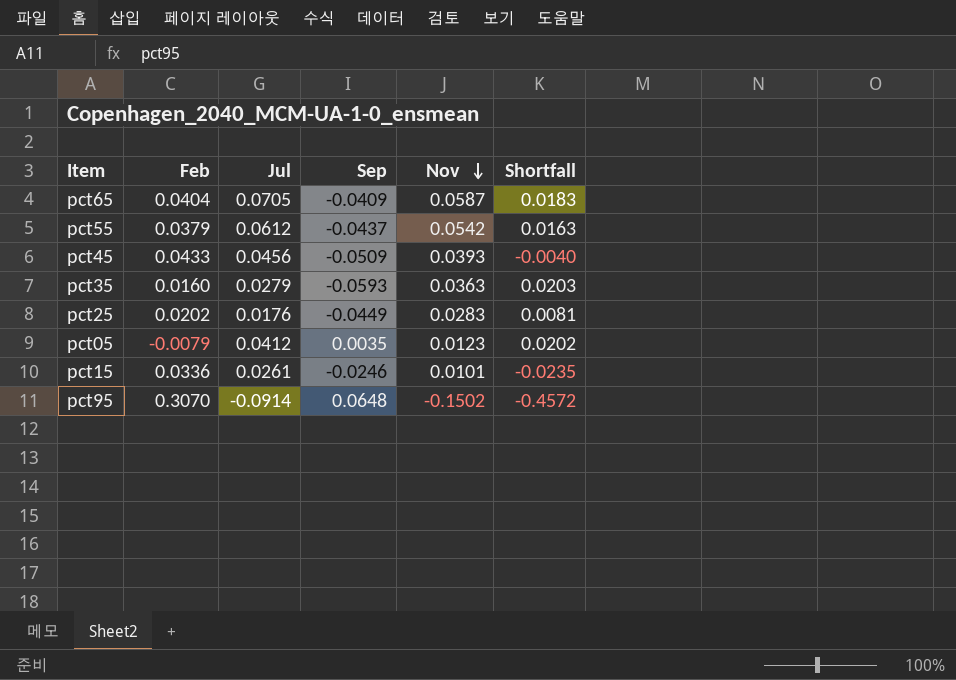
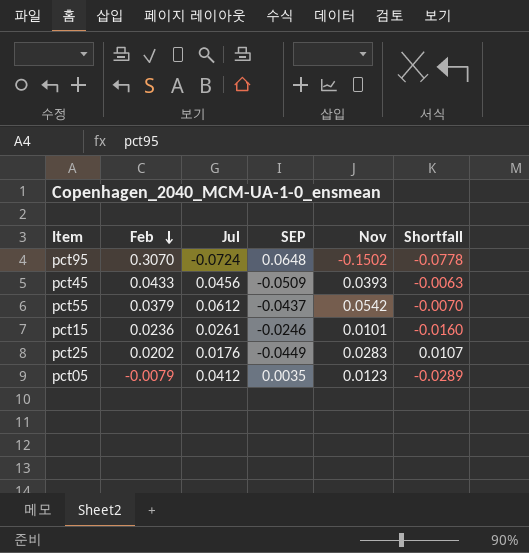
row order: Nov descending -> Feb descending
column name: Sep -> SEP
column Shortfall | formula: [Nov] - [Feb] -> [Nov] - [Jul]
row pct65: 0.0404 | 0.0705 | -0.0409 | 0.0587 | 0.0183 -> none
row pct35: 0.0160 | 0.0279 | -0.0593 | 0.0363 | 0.0203 -> none
pct95 | Jul: -0.0914 -> -0.0724
pct15 | Feb: 0.0336 -> 0.0236

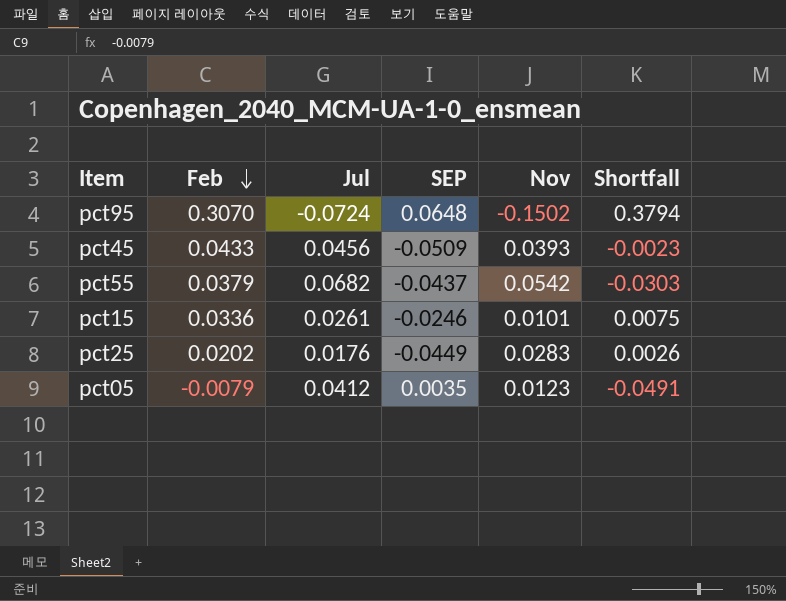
column Shortfall | formula: [Nov] - [Jul] -> [Feb] - [Jul]
pct55 | Jul: 0.0612 -> 0.0682
pct15 | Feb: 0.0236 -> 0.0336

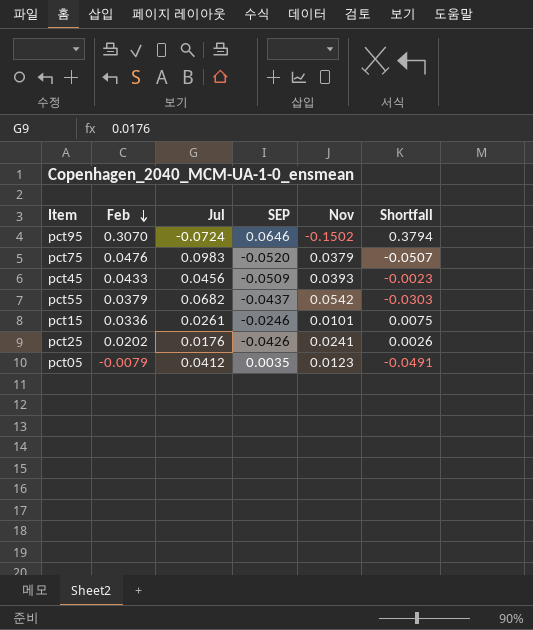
pct95 | SEP: 0.0648 -> 0.0646
row pct75: none -> 0.0476 | 0.0983 | -0.0520 | 0.0379 | -0.0507
pct25 | SEP: -0.0449 -> -0.0426
pct25 | Nov: 0.0283 -> 0.0241

